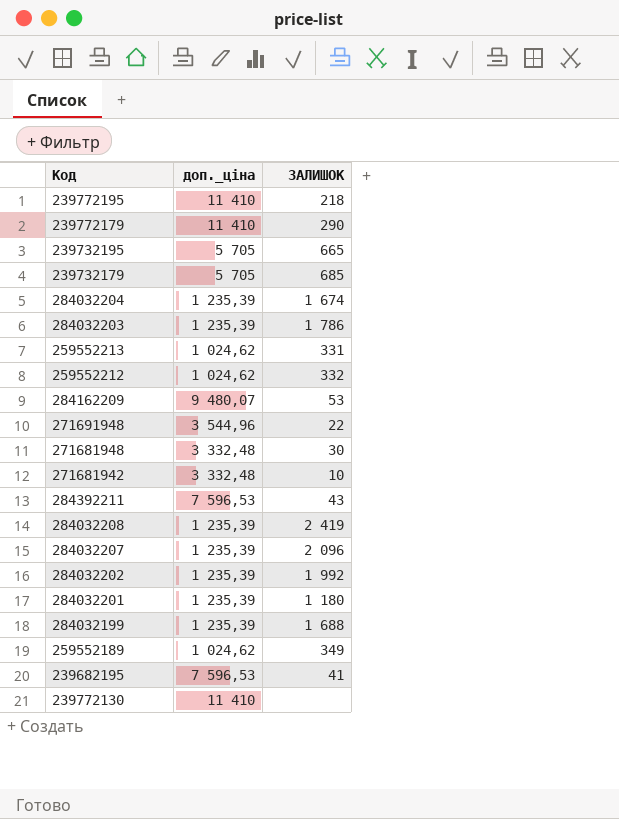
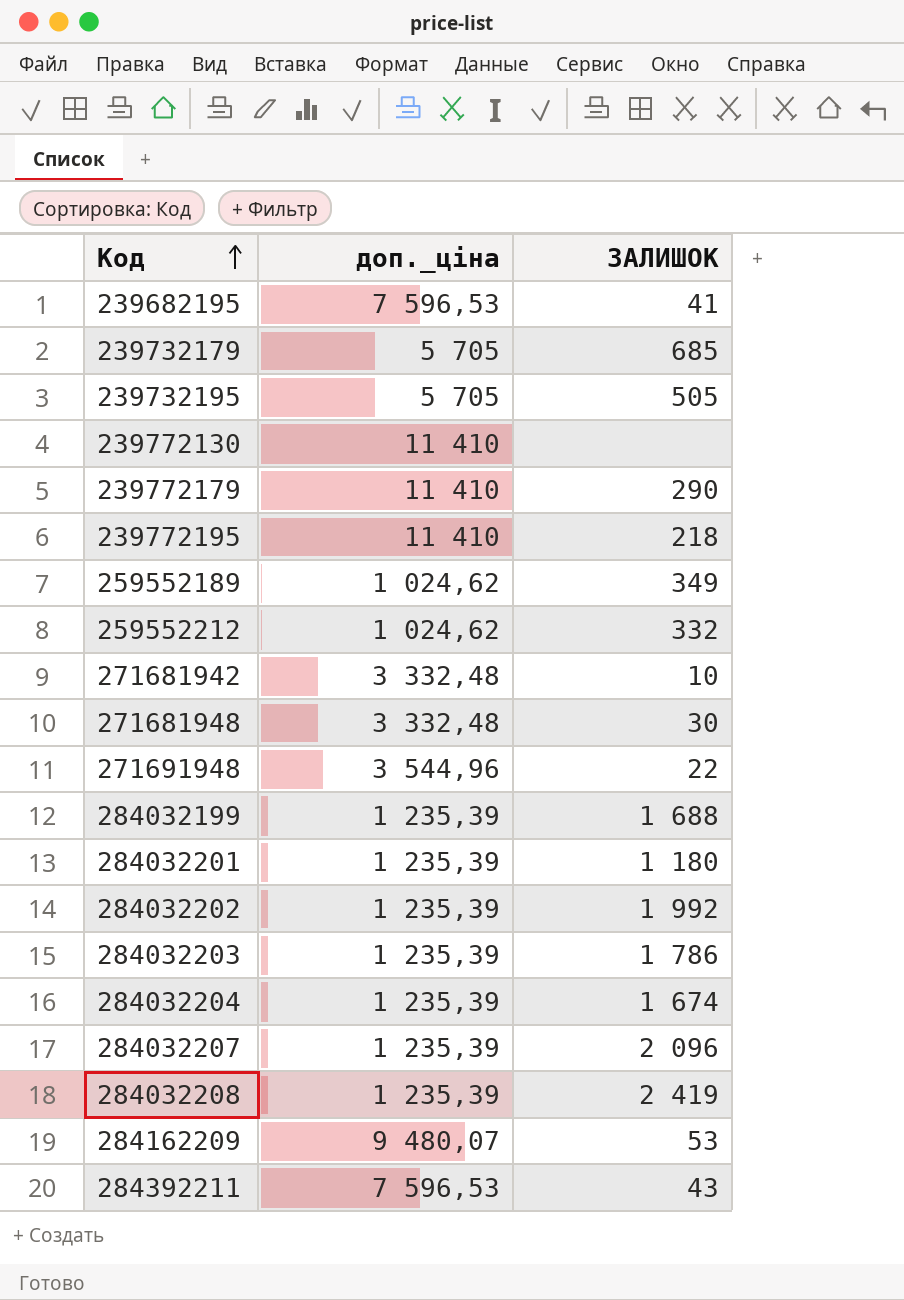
row order: none -> Код ascending
row 259552213: 1 024,62 | 331 -> none
239732195 | ЗАЛИШОК: 665 -> 505

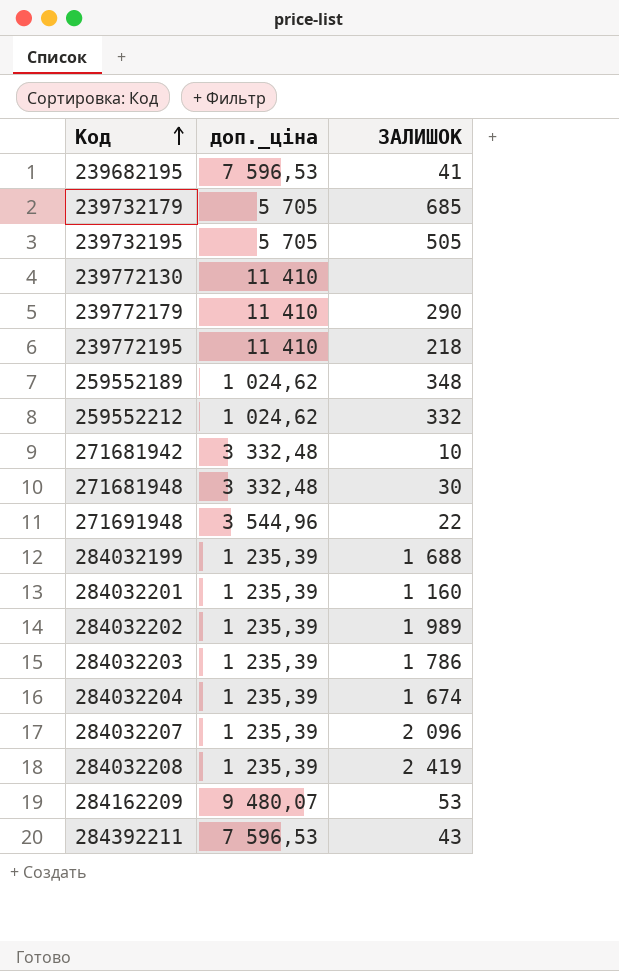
259552189 | ЗАЛИШОК: 349 -> 348
284032201 | ЗАЛИШОК: 1 180 -> 1 160
284032202 | ЗАЛИШОК: 1 992 -> 1 989

